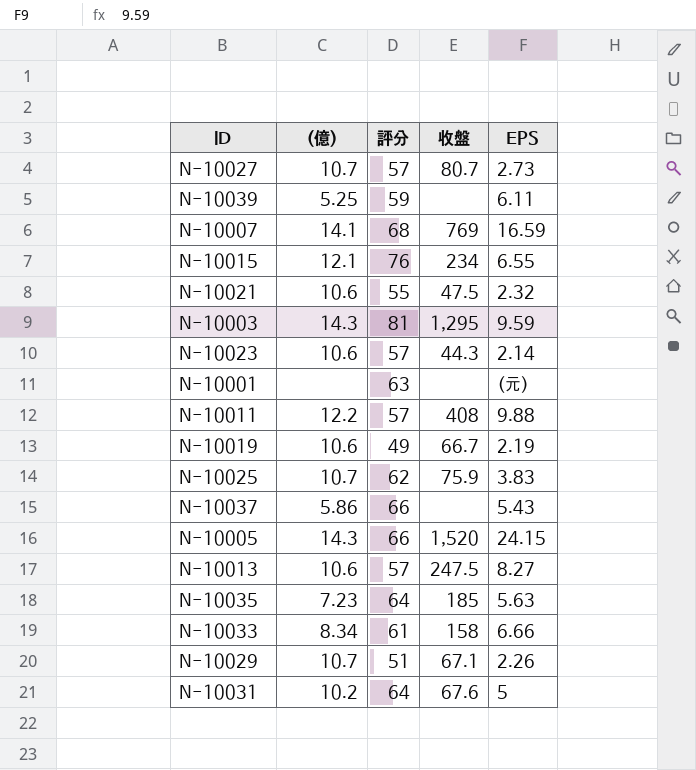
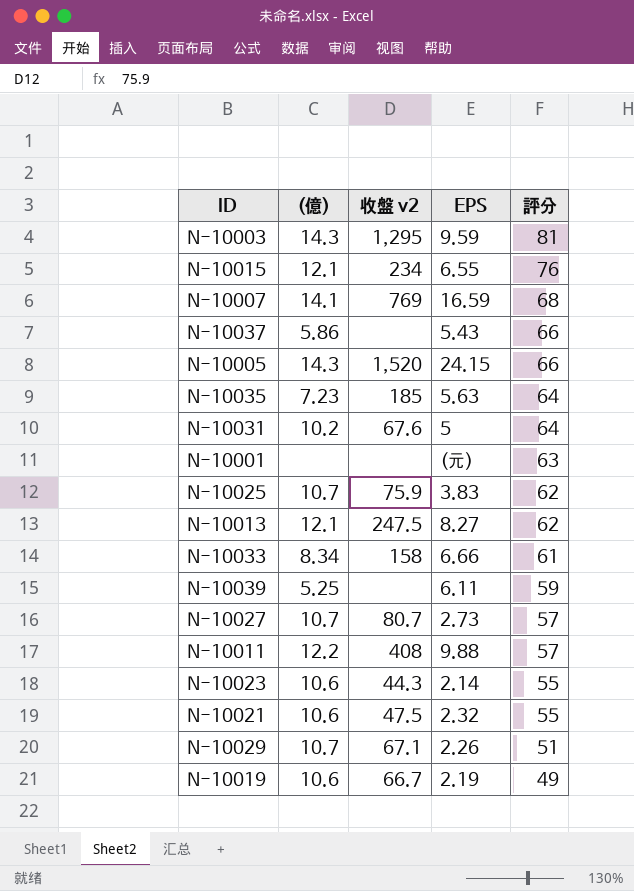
row order: none -> 評分 descending
column name: 收盤 -> 收盤 v2
column 評分 | position: 3 -> 5
N-10013 | (億): 10.6 -> 12.1
N-10013 | 評分: 57 -> 62
N-10023 | 評分: 57 -> 55

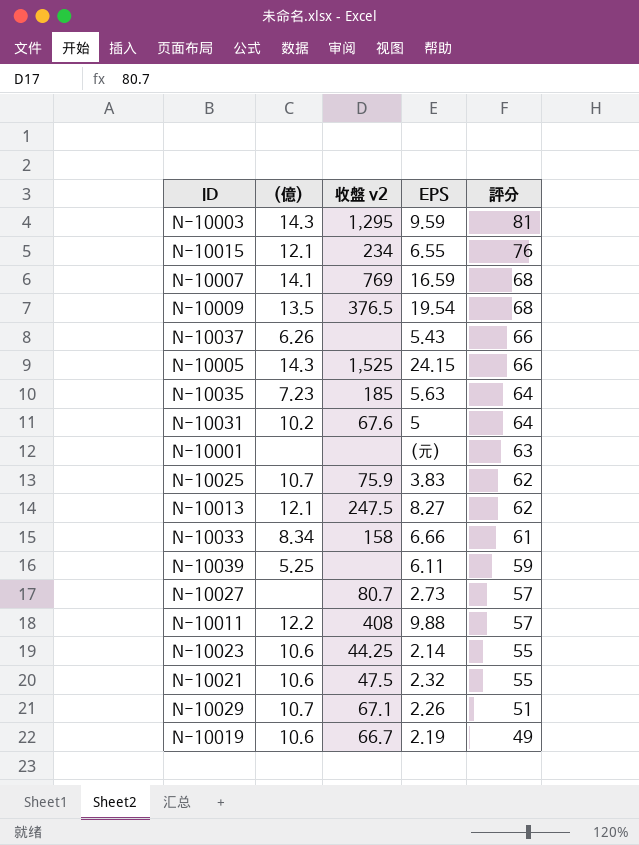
row N-10009: none -> 13.5 | 376.5 | 19.54 | 68
N-10037 | (億): 5.86 -> 6.26
N-10005 | 收盤 v2: 1,520 -> 1,525
N-10027 | (億): 10.7 -> none
N-10023 | 收盤 v2: 44.3 -> 44.25

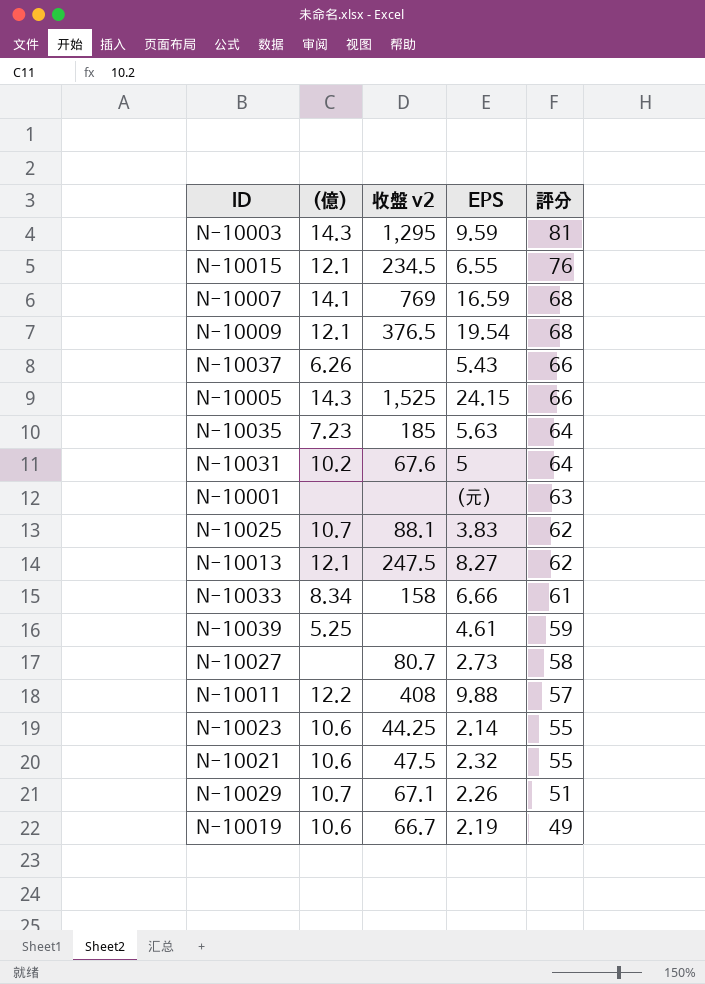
N-10015 | 收盤 v2: 234 -> 234.5
N-10009 | (億): 13.5 -> 12.1
N-10025 | 收盤 v2: 75.9 -> 88.1
N-10039 | EPS: 6.11 -> 4.61
N-10027 | 評分: 57 -> 58

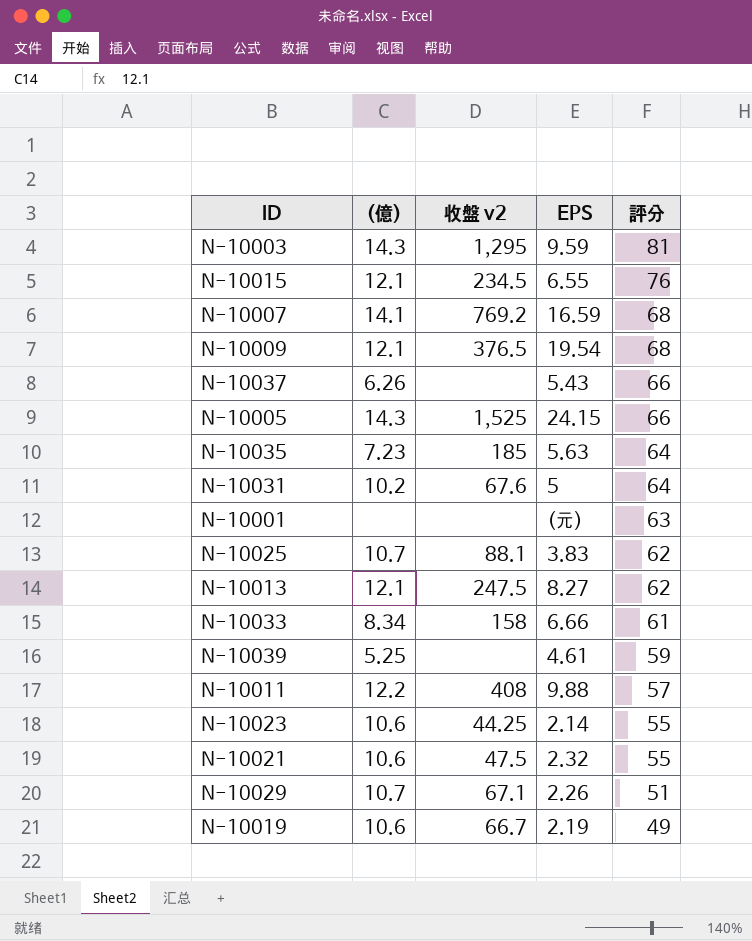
row N-10027: none | 80.7 | 2.73 | 58 -> none
N-10007 | 收盤 v2: 769 -> 769.2

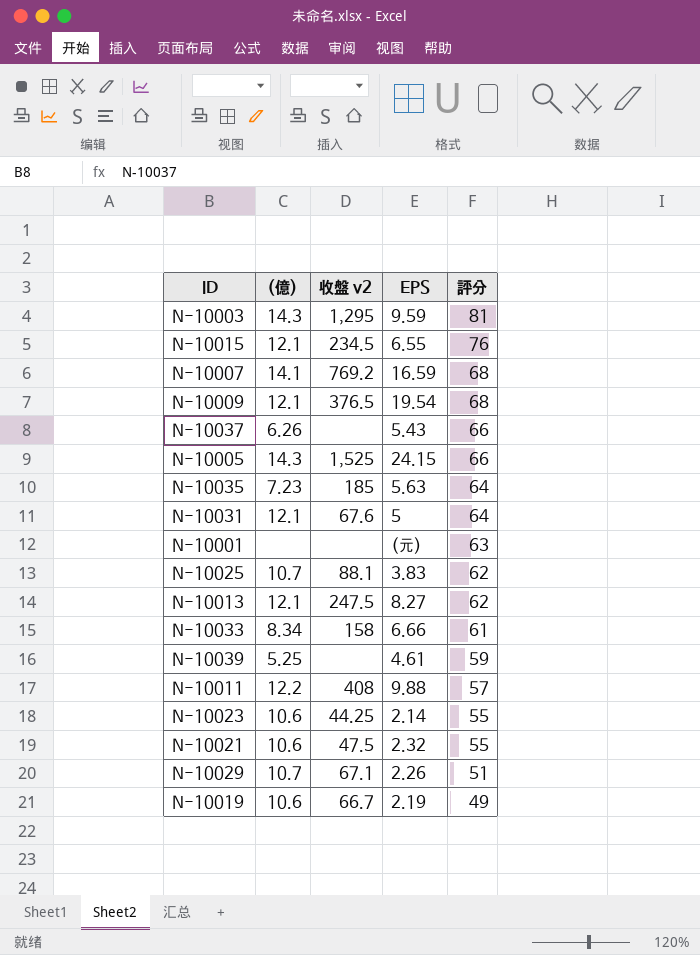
N-10031 | (億): 10.2 -> 12.1

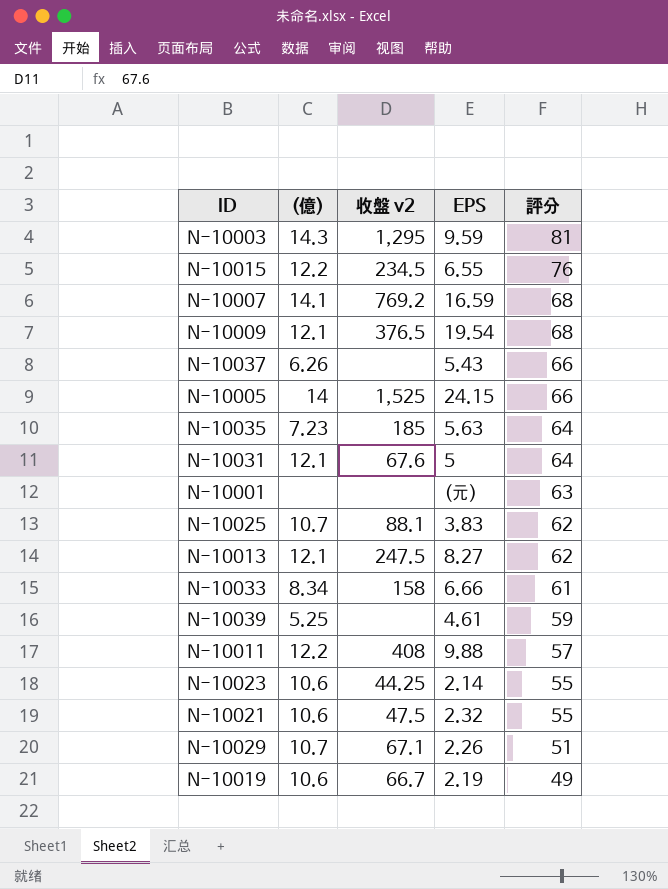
N-10015 | (億): 12.1 -> 12.2
N-10005 | (億): 14.3 -> 14

